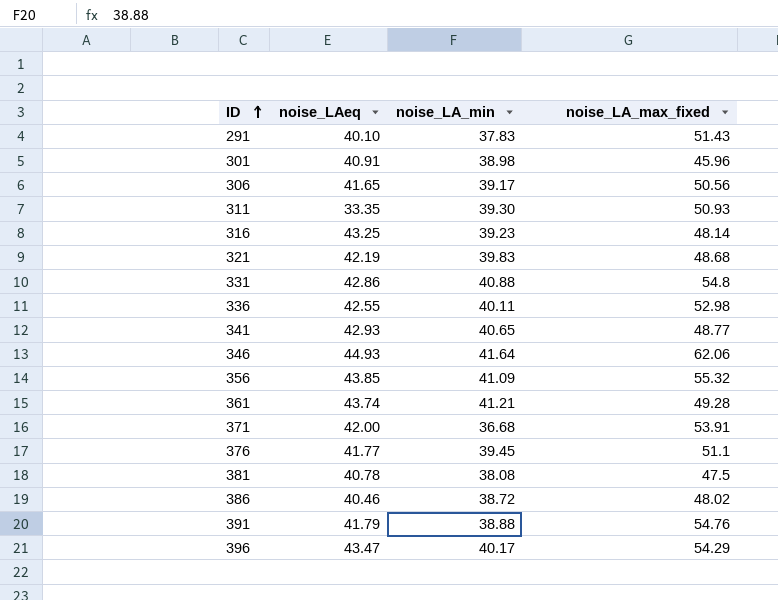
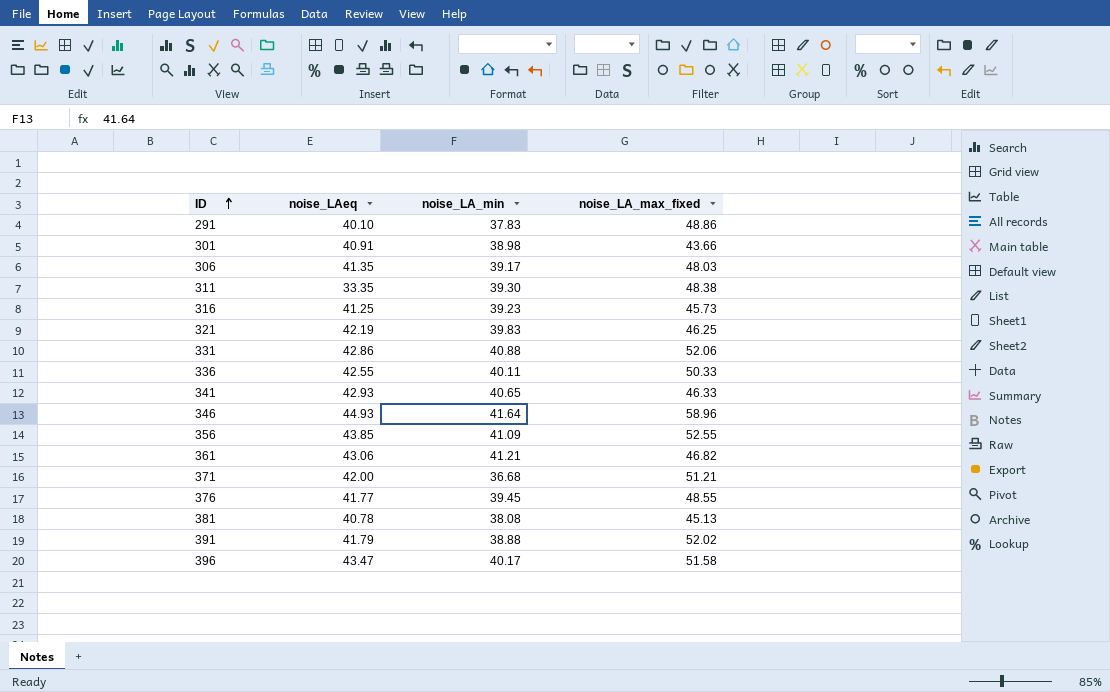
row 386: 40.46 | 38.72 | 48.02 -> none
291 | noise_LA_max_fixed: 51.43 -> 48.86
301 | noise_LA_max_fixed: 45.96 -> 43.66
306 | noise_LAeq: 41.65 -> 41.35
306 | noise_LA_max_fixed: 50.56 -> 48.03
311 | noise_LA_max_fixed: 50.93 -> 48.38
316 | noise_LAeq: 43.25 -> 41.25
316 | noise_LA_max_fixed: 48.14 -> 45.73
321 | noise_LA_max_fixed: 48.68 -> 46.25
331 | noise_LA_max_fixed: 54.8 -> 52.06
336 | noise_LA_max_fixed: 52.98 -> 50.33
341 | noise_LA_max_fixed: 48.77 -> 46.33
346 | noise_LA_max_fixed: 62.06 -> 58.96
356 | noise_LA_max_fixed: 55.32 -> 52.55
361 | noise_LAeq: 43.74 -> 43.06
361 | noise_LA_max_fixed: 49.28 -> 46.82
371 | noise_LA_max_fixed: 53.91 -> 51.21
376 | noise_LA_max_fixed: 51.1 -> 48.55
381 | noise_LA_max_fixed: 47.5 -> 45.13
391 | noise_LA_max_fixed: 54.76 -> 52.02
396 | noise_LA_max_fixed: 54.29 -> 51.58

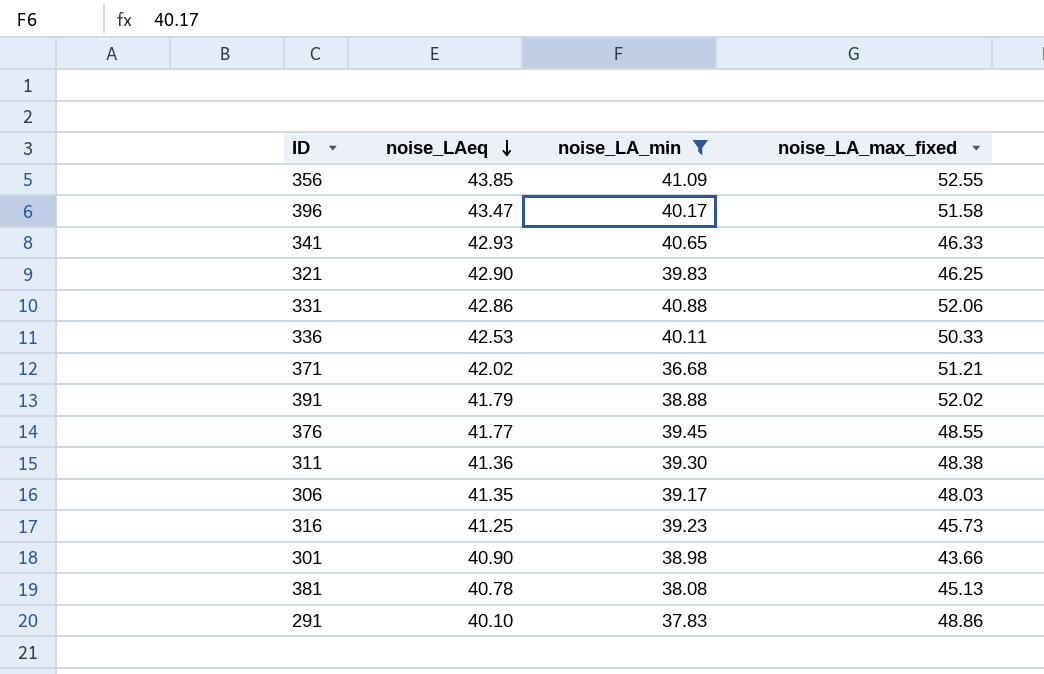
filter: none -> noise_LA_min <= 41.09
row order: ID ascending -> noise_LAeq descending
321 | noise_LAeq: 42.19 -> 42.90
336 | noise_LAeq: 42.55 -> 42.53
371 | noise_LAeq: 42.00 -> 42.02
311 | noise_LAeq: 33.35 -> 41.36
301 | noise_LAeq: 40.91 -> 40.90

